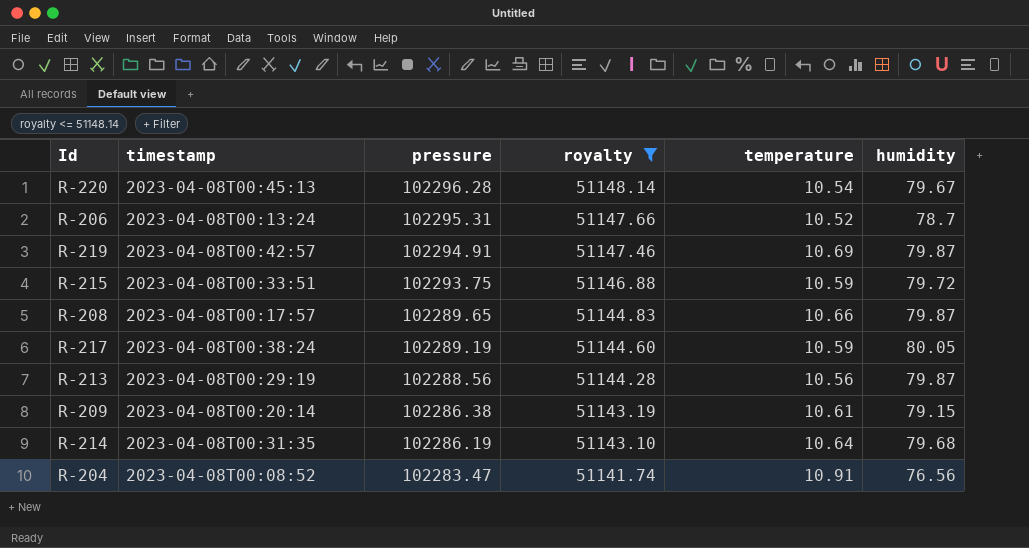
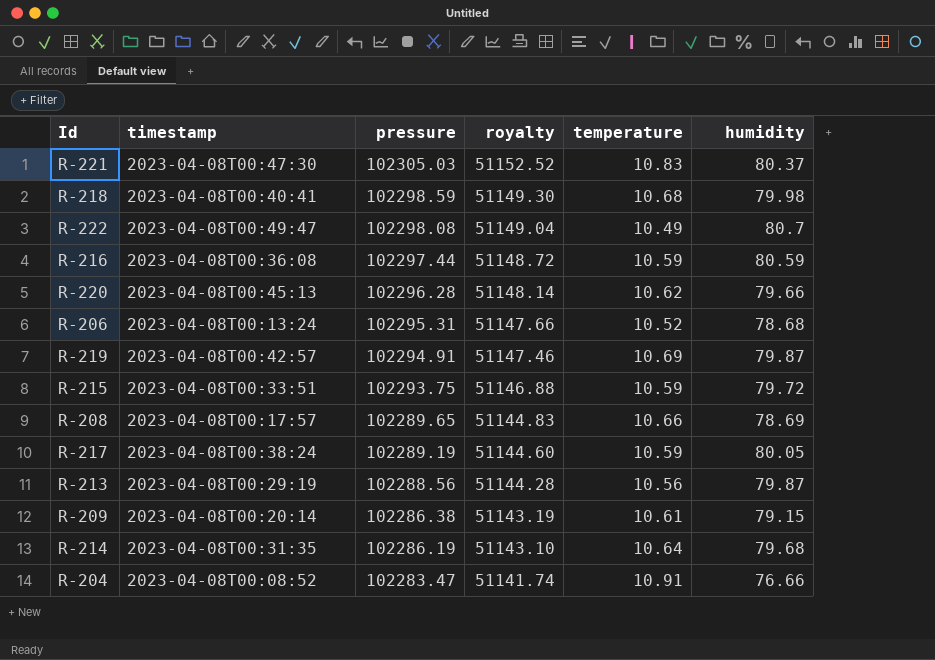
filter: royalty <= 51148.14 -> none
R-220 | temperature: 10.54 -> 10.62
R-220 | humidity: 79.67 -> 79.66
R-206 | humidity: 78.7 -> 78.68
R-208 | humidity: 79.87 -> 78.69
R-204 | humidity: 76.56 -> 76.66

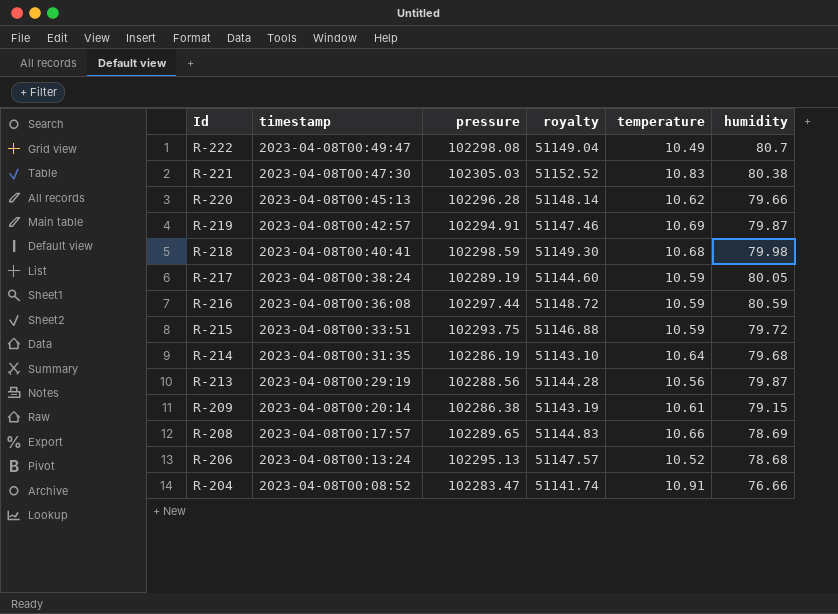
row order: pressure descending -> Id descending
R-221 | humidity: 80.37 -> 80.38
R-206 | pressure: 102295.31 -> 102295.13
R-206 | royalty: 51147.66 -> 51147.57

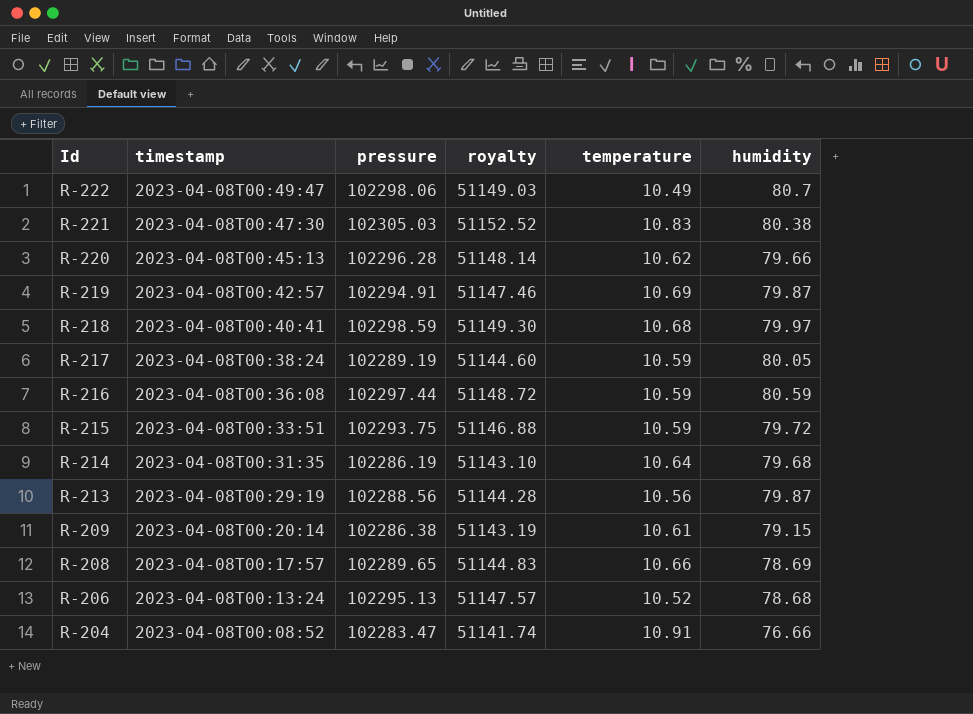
R-222 | pressure: 102298.08 -> 102298.06
R-222 | royalty: 51149.04 -> 51149.03
R-218 | humidity: 79.98 -> 79.97

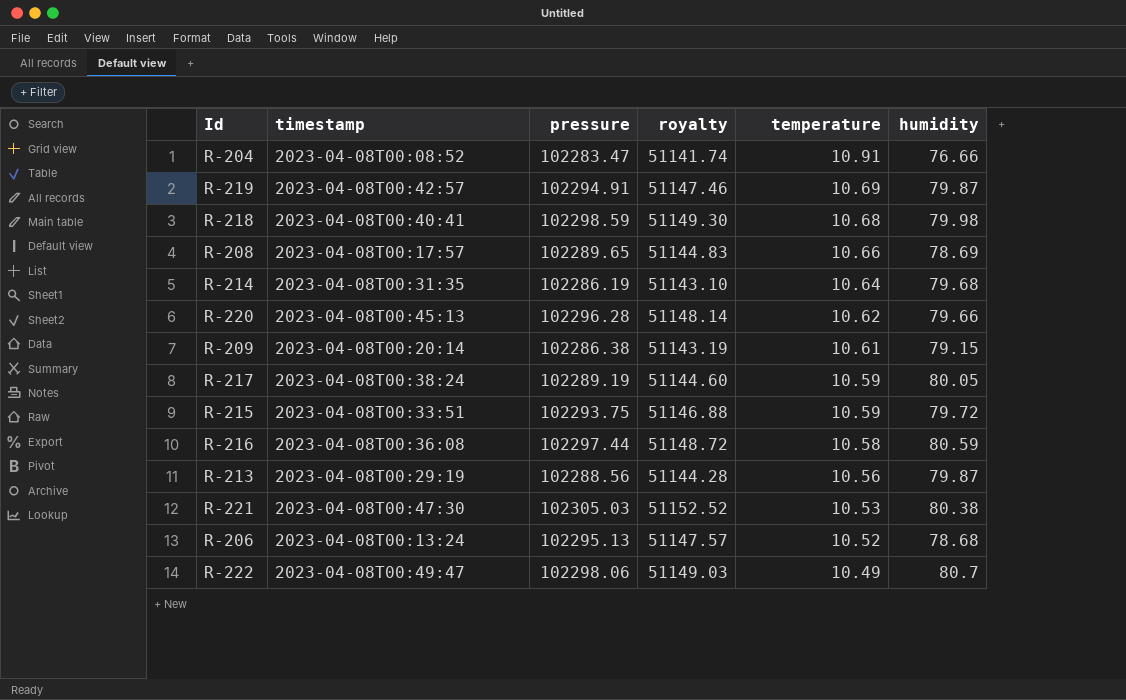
row order: Id descending -> temperature descending
R-218 | humidity: 79.97 -> 79.98
R-216 | temperature: 10.59 -> 10.58
R-221 | temperature: 10.83 -> 10.53

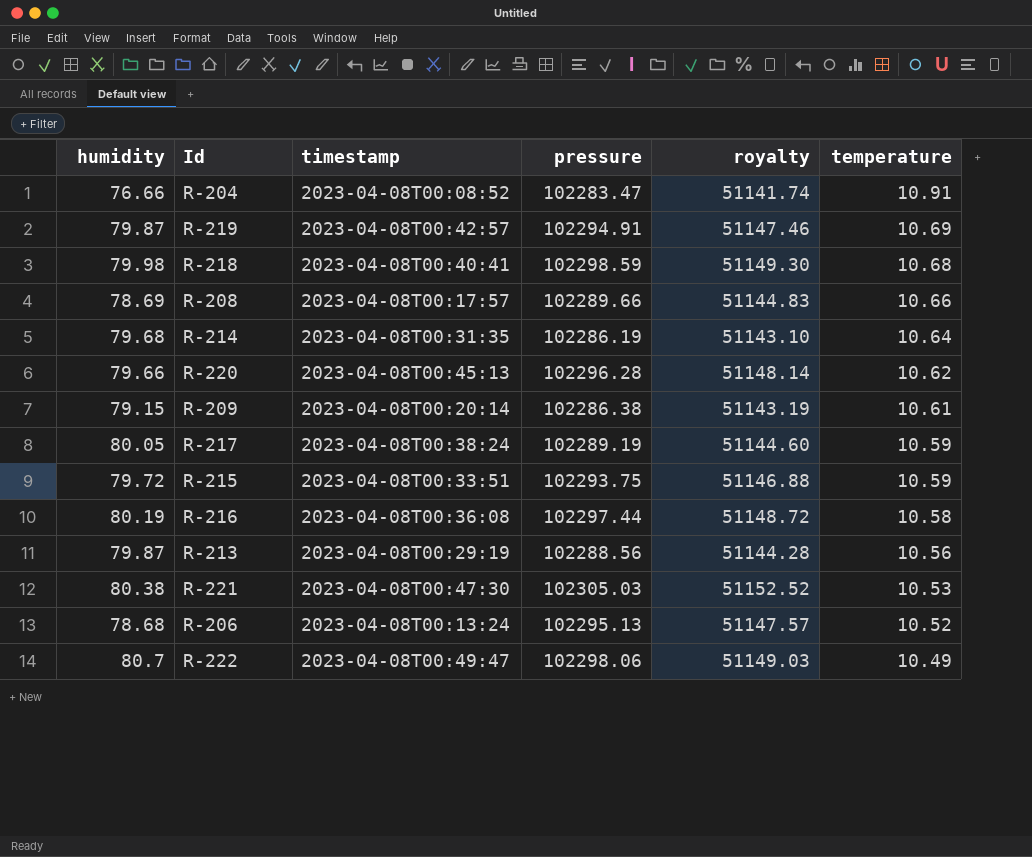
column humidity | position: 6 -> 1
R-208 | pressure: 102289.65 -> 102289.66
R-216 | humidity: 80.59 -> 80.19

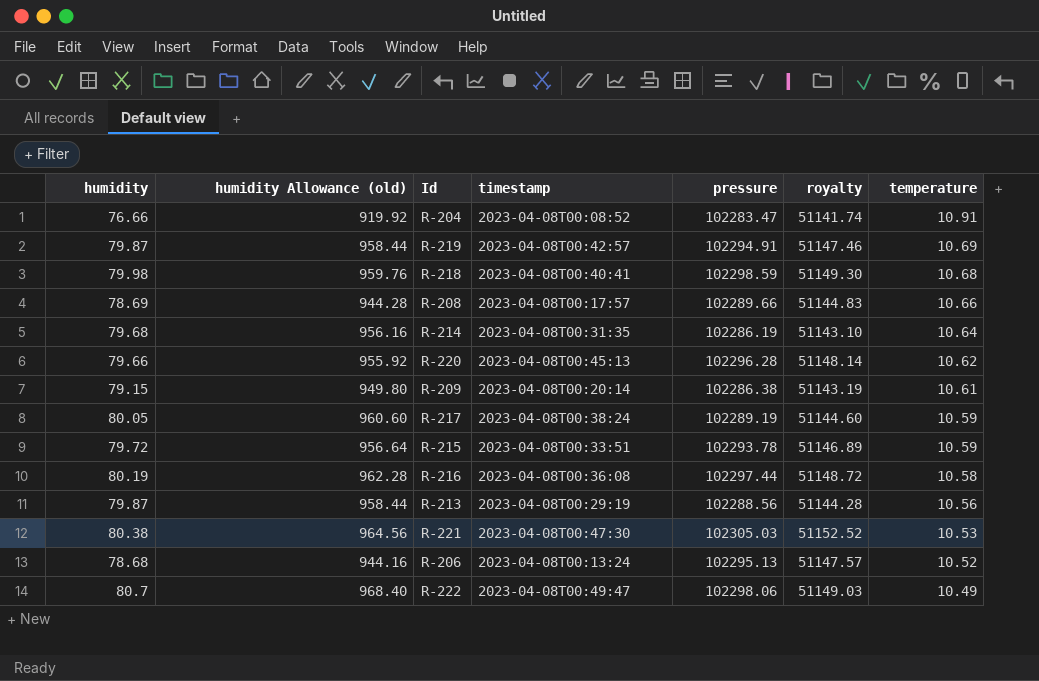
column humidity Allowance (old) | formula: none -> [humidity] * 12
R-215 | pressure: 102293.75 -> 102293.78
R-215 | royalty: 51146.88 -> 51146.89

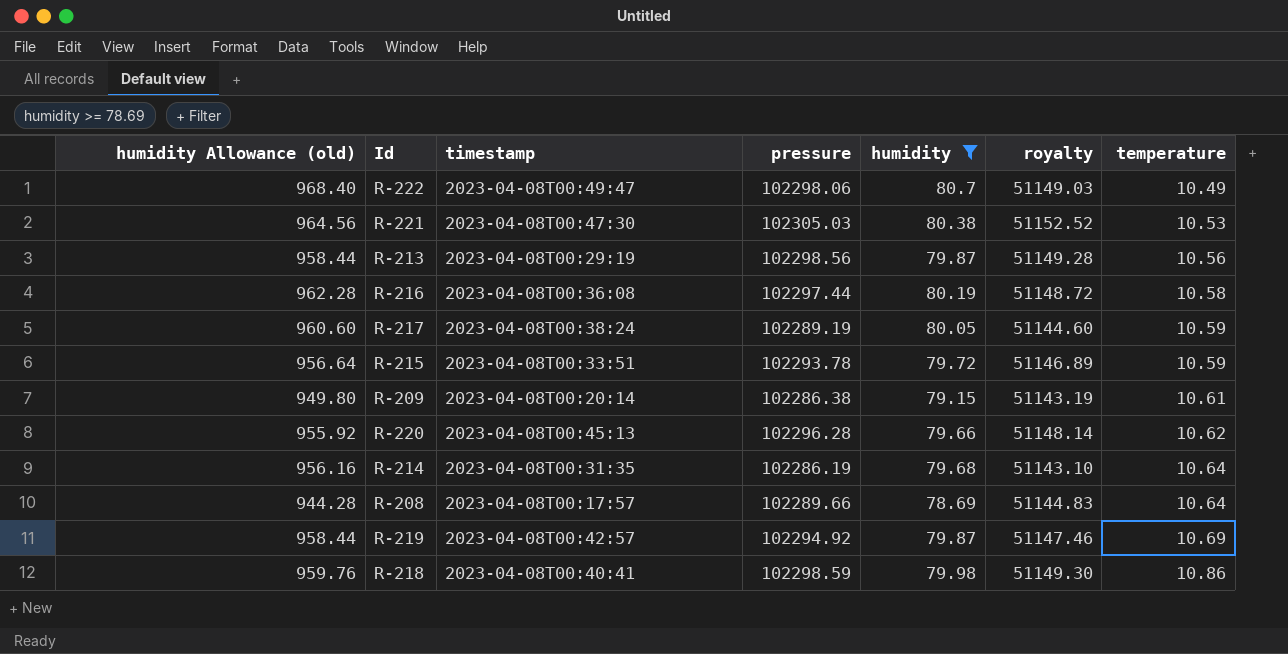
filter: none -> humidity >= 78.69
row order: temperature descending -> temperature ascending
column humidity | position: 1 -> 5
R-213 | pressure: 102288.56 -> 102298.56
R-213 | royalty: 51144.28 -> 51149.28
R-208 | temperature: 10.66 -> 10.64
R-219 | pressure: 102294.91 -> 102294.92
R-218 | temperature: 10.68 -> 10.86

